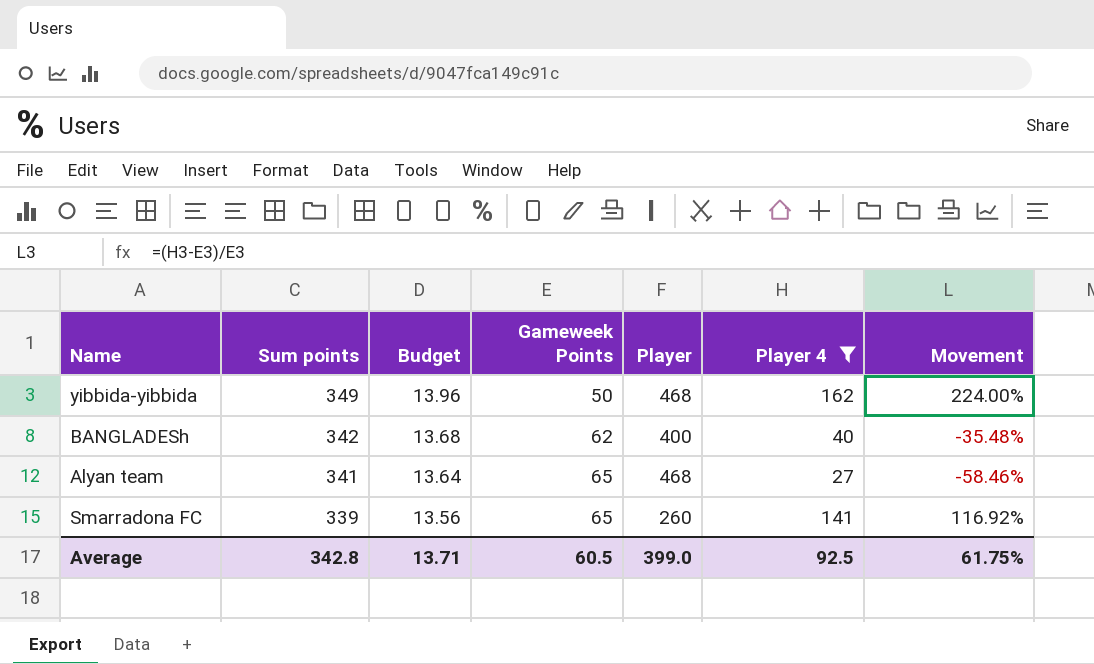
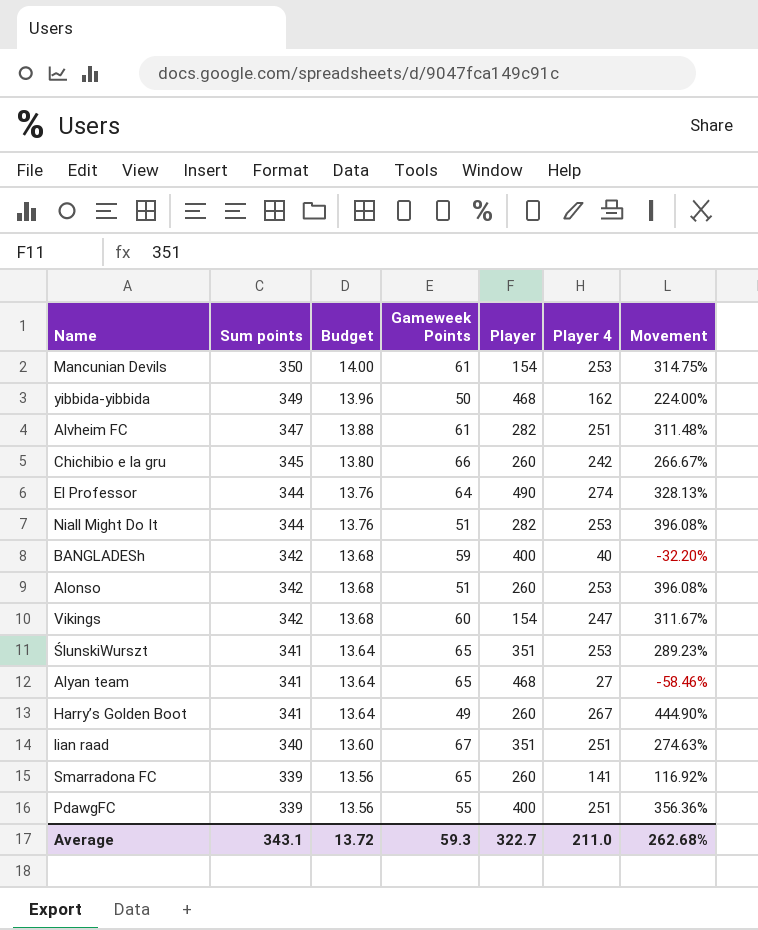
filter: Player 4 <= 162 -> none
BANGLADESh | Gameweek Points: 62 -> 59
BANGLADESh | Movement: -35.48% -> -32.20%
Average | Sum points: 342.8 -> 343.1
Average | Budget: 13.71 -> 13.72
Average | Gameweek Points: 60.5 -> 59.3
Average | Player: 399.0 -> 322.7
Average | Player 4: 92.5 -> 211.0
Average | Movement: 61.75% -> 262.68%

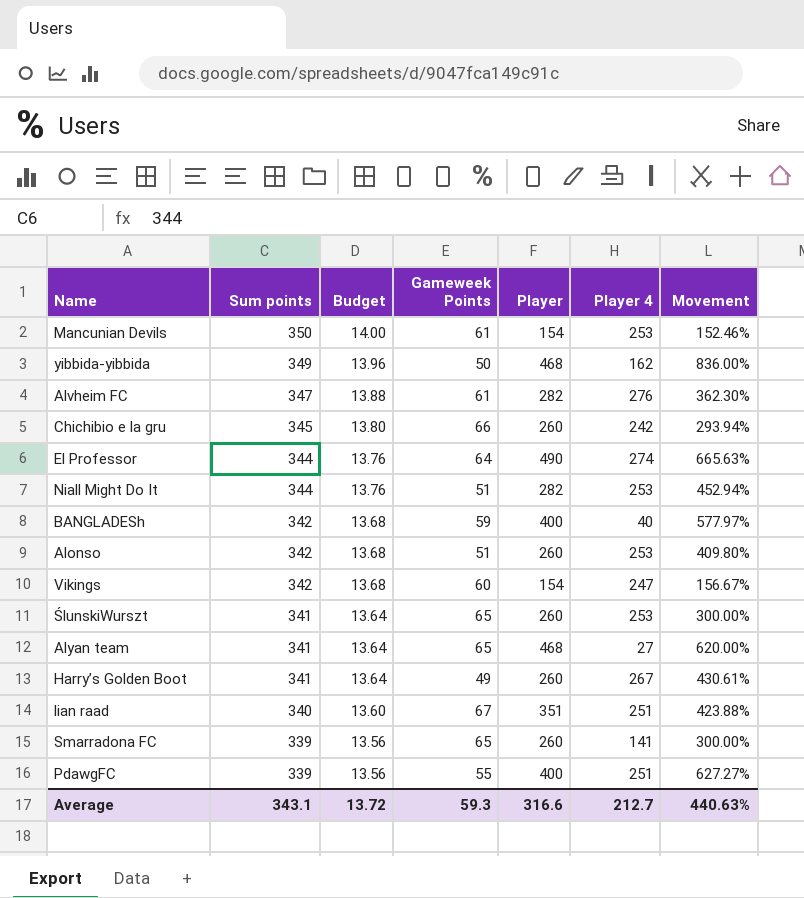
column Movement | formula: ([Player 4] - [Gameweek Points]) / [Gameweek Points] -> ([Player] - [Gameweek Points]) / [Gameweek Points]
Alvheim FC | Player 4: 251 -> 276
ŚlunskiWurszt | Player: 351 -> 260
Average | Player: 322.7 -> 316.6
Average | Player 4: 211.0 -> 212.7
Average | Movement: 262.68% -> 440.63%

